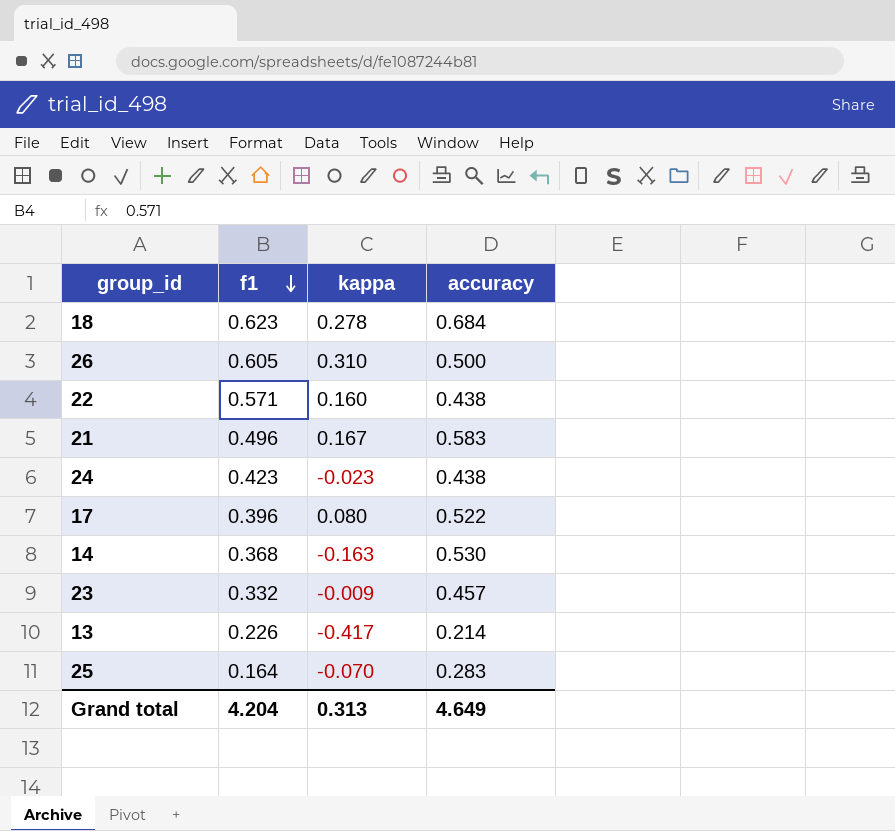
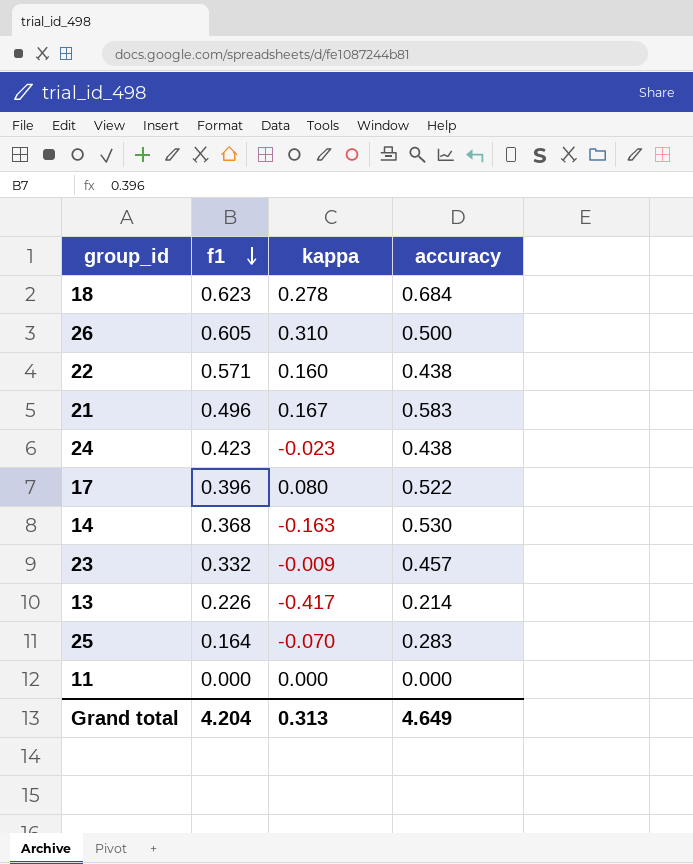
row 11: none -> 0.000 | 0.000 | 0.000

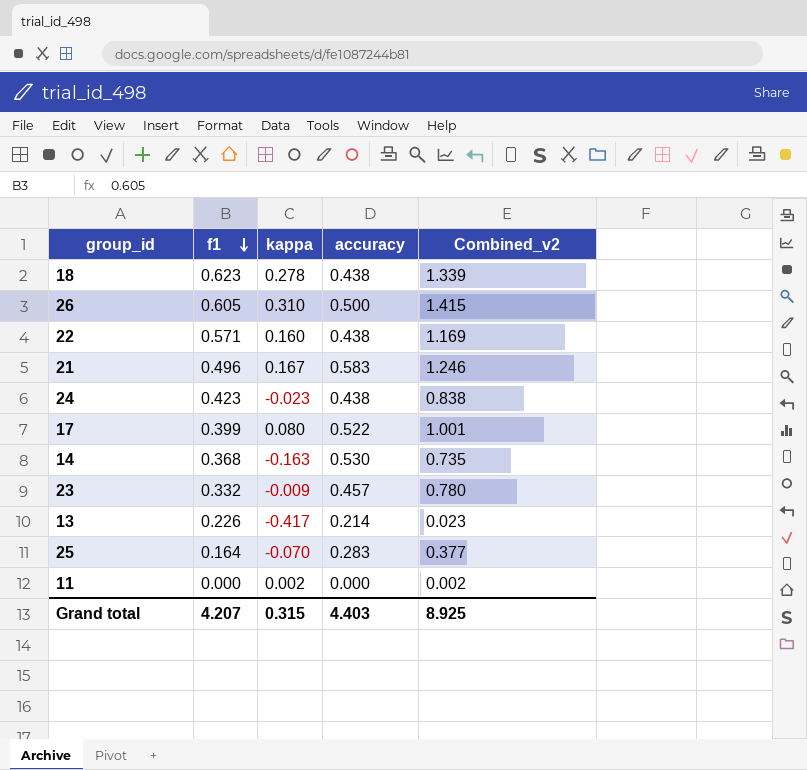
column Combined_v2 | formula: none -> [f1] + [kappa] + [accuracy]
18 | accuracy: 0.684 -> 0.438
17 | f1: 0.396 -> 0.399
11 | kappa: 0.000 -> 0.002
Grand total | f1: 4.204 -> 4.207
Grand total | kappa: 0.313 -> 0.315
Grand total | accuracy: 4.649 -> 4.403

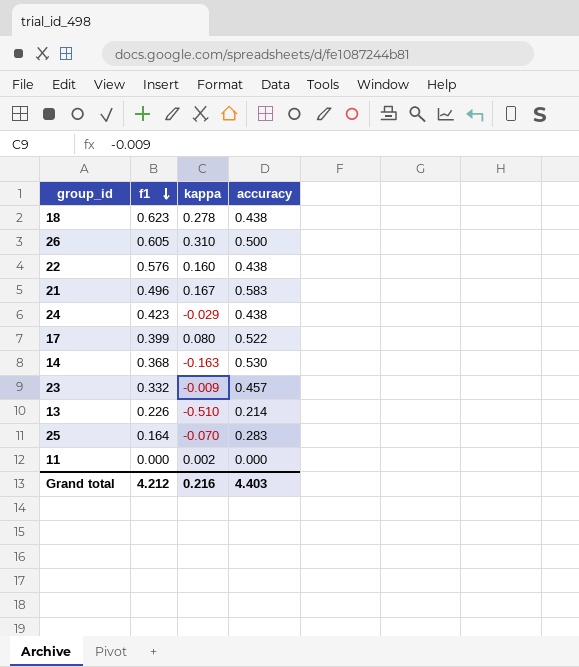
column Combined_v2 | formula: [f1] + [kappa] + [accuracy] -> none
22 | f1: 0.571 -> 0.576
24 | kappa: -0.023 -> -0.029
13 | kappa: -0.417 -> -0.510
Grand total | f1: 4.207 -> 4.212
Grand total | kappa: 0.315 -> 0.216

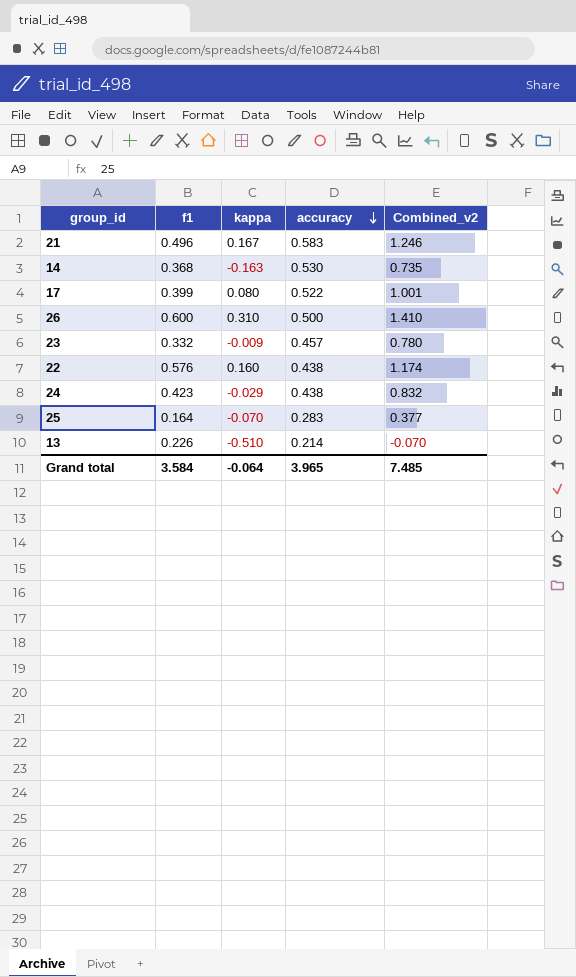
row order: f1 descending -> accuracy descending
column Combined_v2 | formula: none -> [f1] + [kappa] + [accuracy]
row 18: 0.623 | 0.278 | 0.438 -> none
row 11: 0.000 | 0.002 | 0.000 -> none
26 | f1: 0.605 -> 0.600
Grand total | f1: 4.212 -> 3.584
Grand total | kappa: 0.216 -> -0.064
Grand total | accuracy: 4.403 -> 3.965

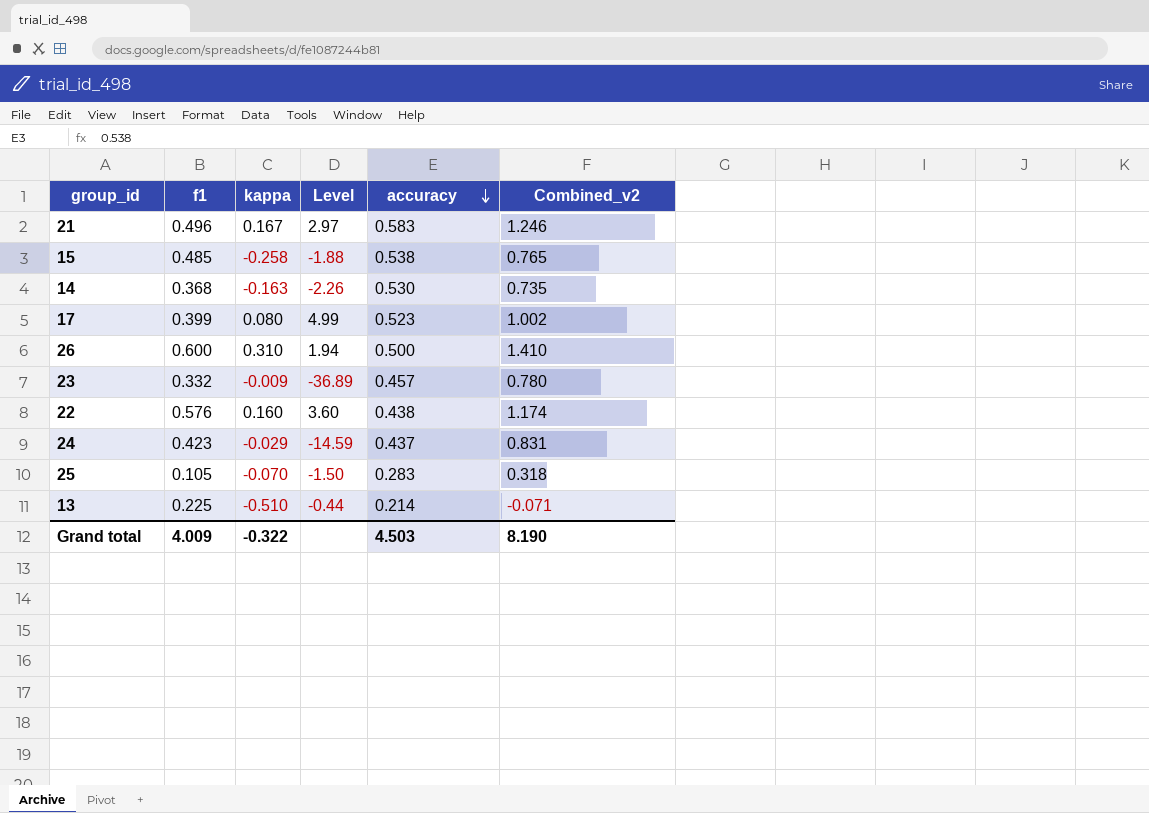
column Level | formula: none -> [f1] / [kappa]
row 15: none -> 0.485 | -0.258 | -1.88 | 0.538 | 0.765
17 | accuracy: 0.522 -> 0.523
17 | Combined_v2: 1.001 -> 1.002
24 | accuracy: 0.438 -> 0.437
24 | Combined_v2: 0.832 -> 0.831
25 | f1: 0.164 -> 0.105
25 | Combined_v2: 0.377 -> 0.318
13 | f1: 0.226 -> 0.225
13 | Combined_v2: -0.070 -> -0.071
Grand total | f1: 3.584 -> 4.009
Grand total | kappa: -0.064 -> -0.322
Grand total | accuracy: 3.965 -> 4.503
Grand total | Combined_v2: 7.485 -> 8.190

